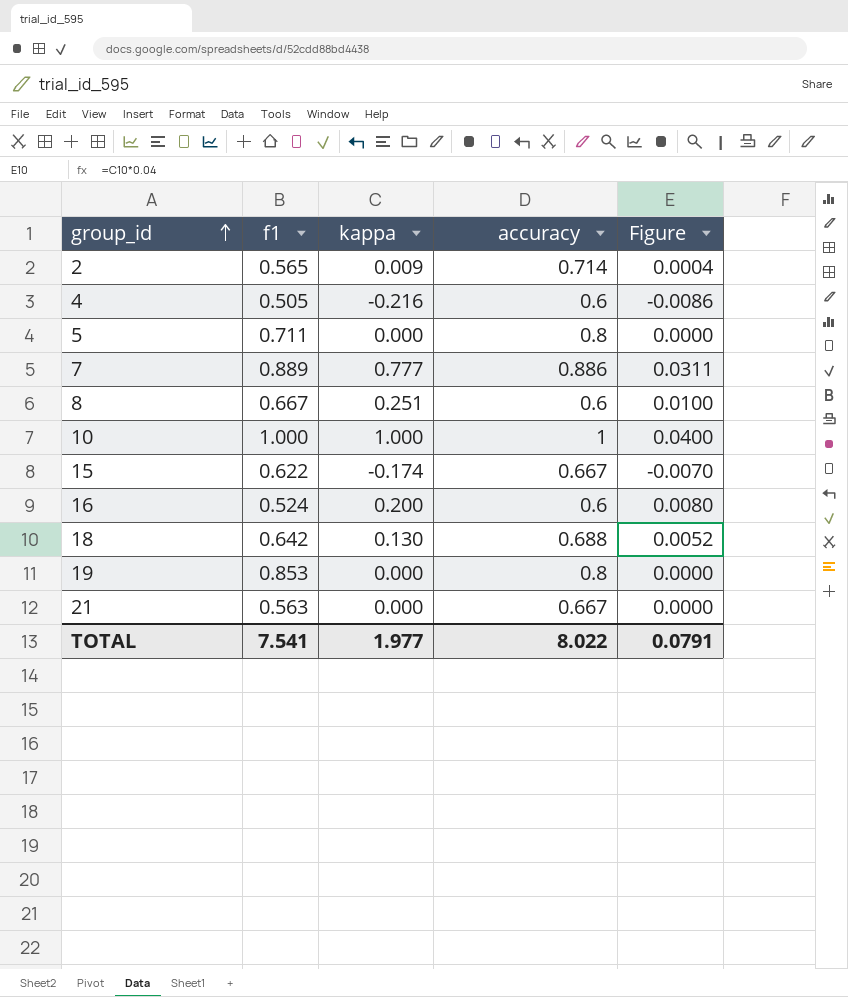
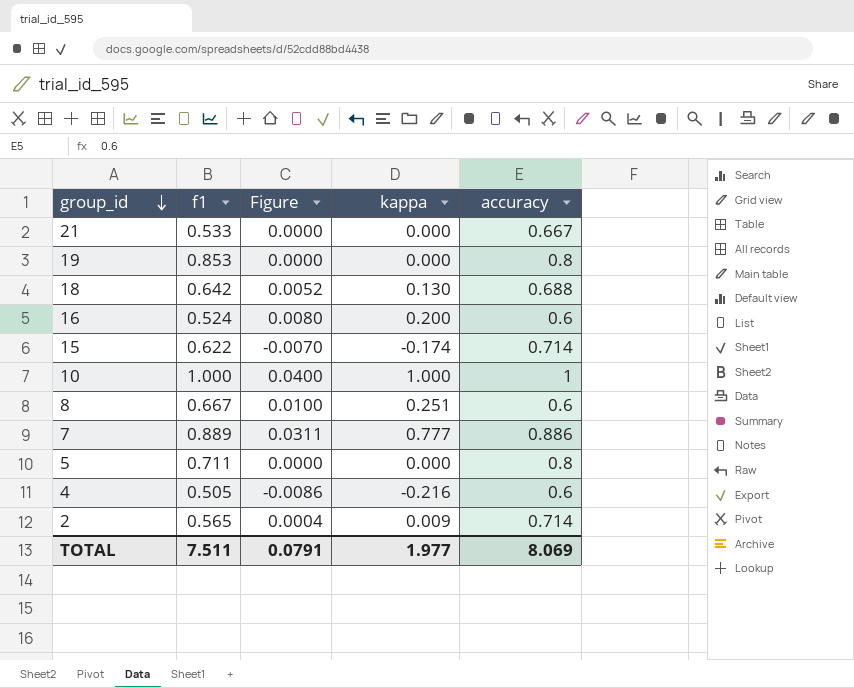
row order: group_id ascending -> group_id descending
column Figure | position: 5 -> 3
21 | f1: 0.563 -> 0.533
15 | accuracy: 0.667 -> 0.714
TOTAL | f1: 7.541 -> 7.511
TOTAL | accuracy: 8.022 -> 8.069

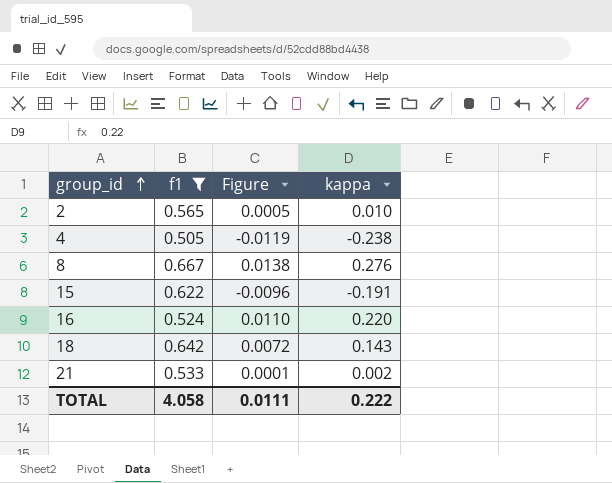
filter: none -> f1 <= 0.667
row order: group_id descending -> group_id ascending
column accuracy | position: 5 -> none
column Figure | formula: [kappa] * 0.04 -> [kappa] * 0.05
2 | kappa: 0.009 -> 0.010
4 | kappa: -0.216 -> -0.238
8 | kappa: 0.251 -> 0.276
15 | kappa: -0.174 -> -0.191
16 | kappa: 0.200 -> 0.220
18 | kappa: 0.130 -> 0.143
21 | kappa: 0.000 -> 0.002
TOTAL | f1: 7.511 -> 4.058
TOTAL | Figure: 0.0791 -> 0.0111
TOTAL | kappa: 1.977 -> 0.222

